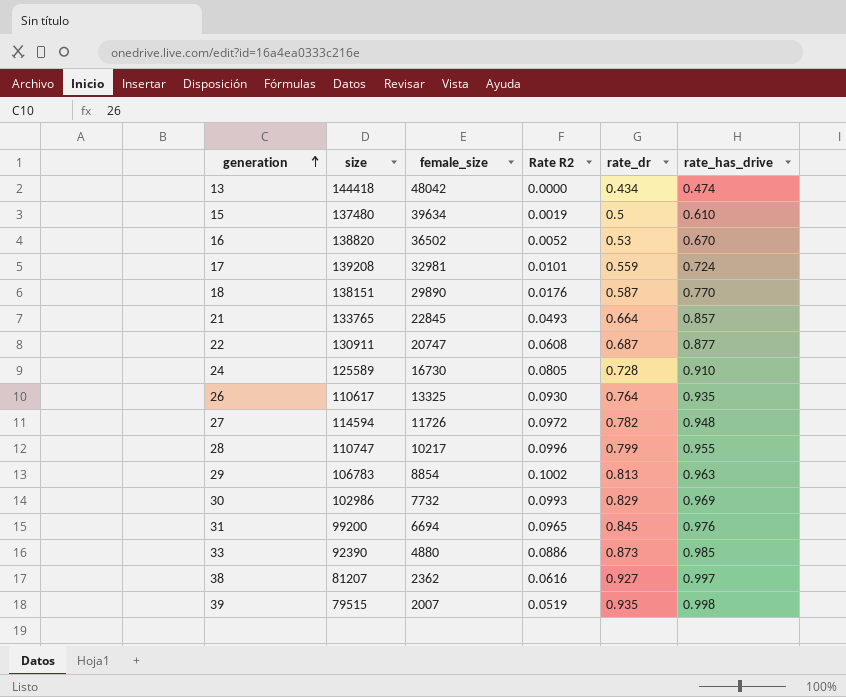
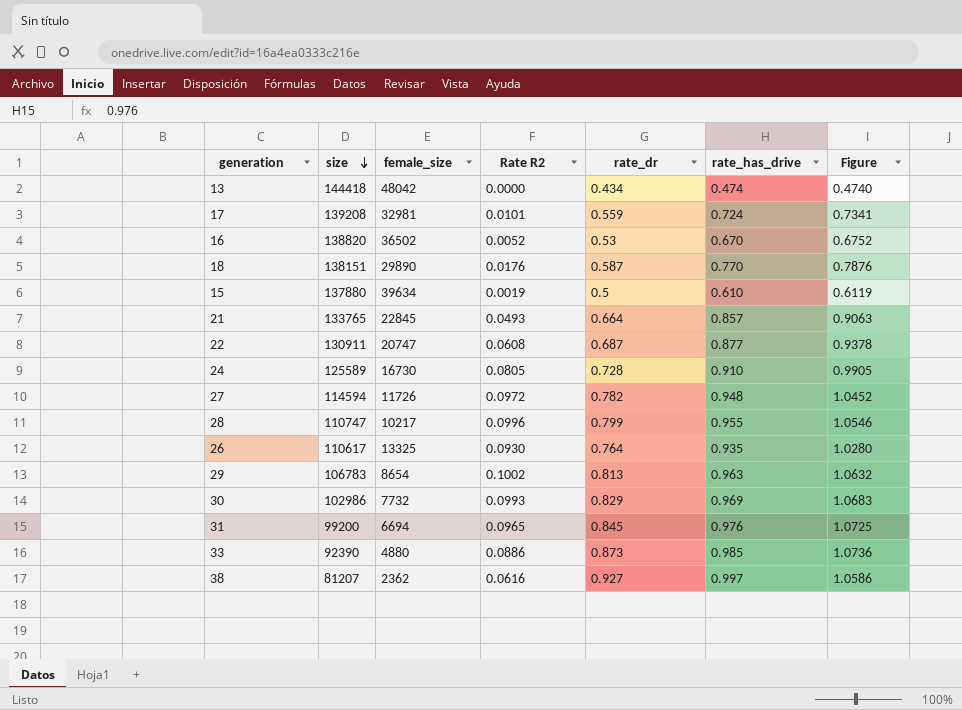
row order: generation ascending -> size descending
column Figure | formula: none -> [Rate R2] + [rate_has_drive]
row 39: 79515 | 2007 | 0.0519 | 0.935 | 0.998 -> none
15 | size: 137480 -> 137880
29 | female_size: 8854 -> 8654

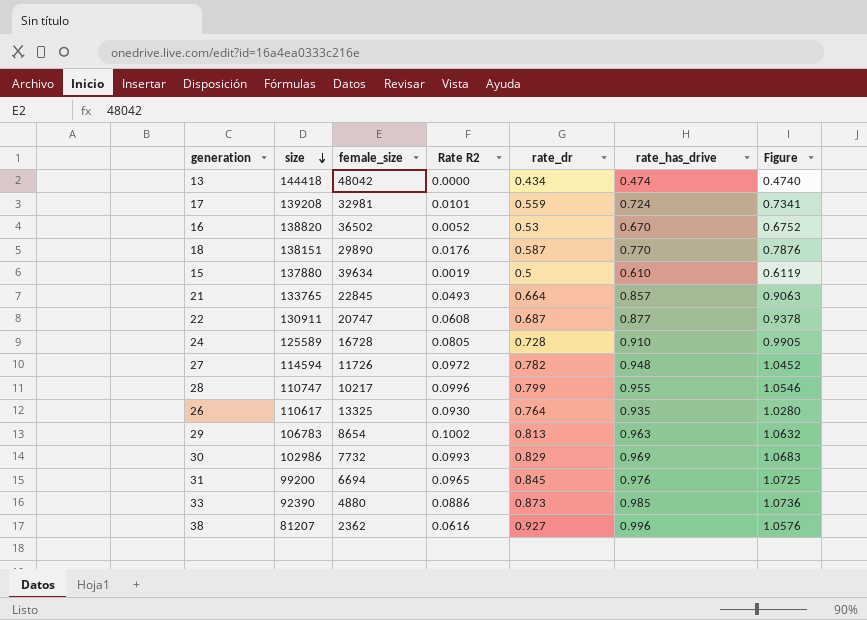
24 | female_size: 16730 -> 16728
38 | rate_has_drive: 0.997 -> 0.996
38 | Figure: 1.0586 -> 1.0576

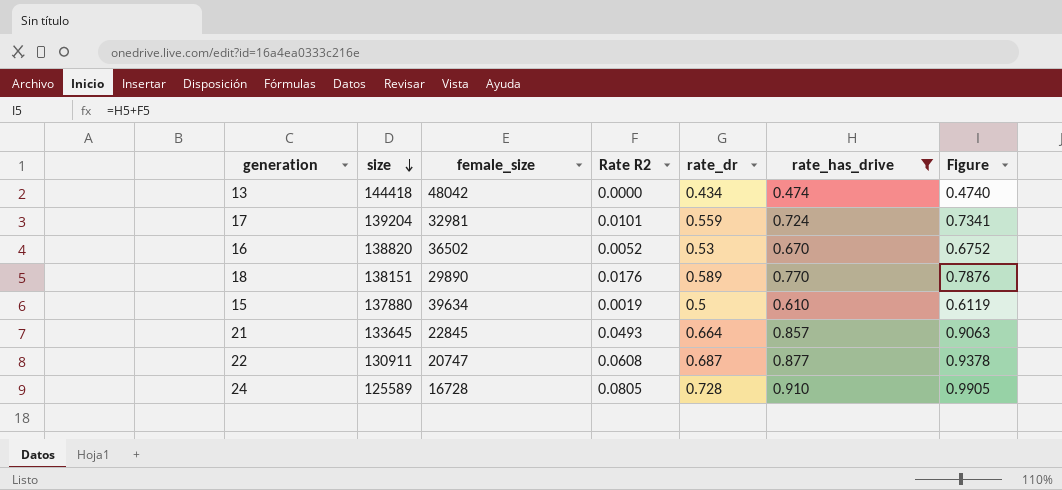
filter: none -> rate_has_drive <= 0.910
17 | size: 139208 -> 139204
18 | rate_dr: 0.587 -> 0.589
21 | size: 133765 -> 133645

